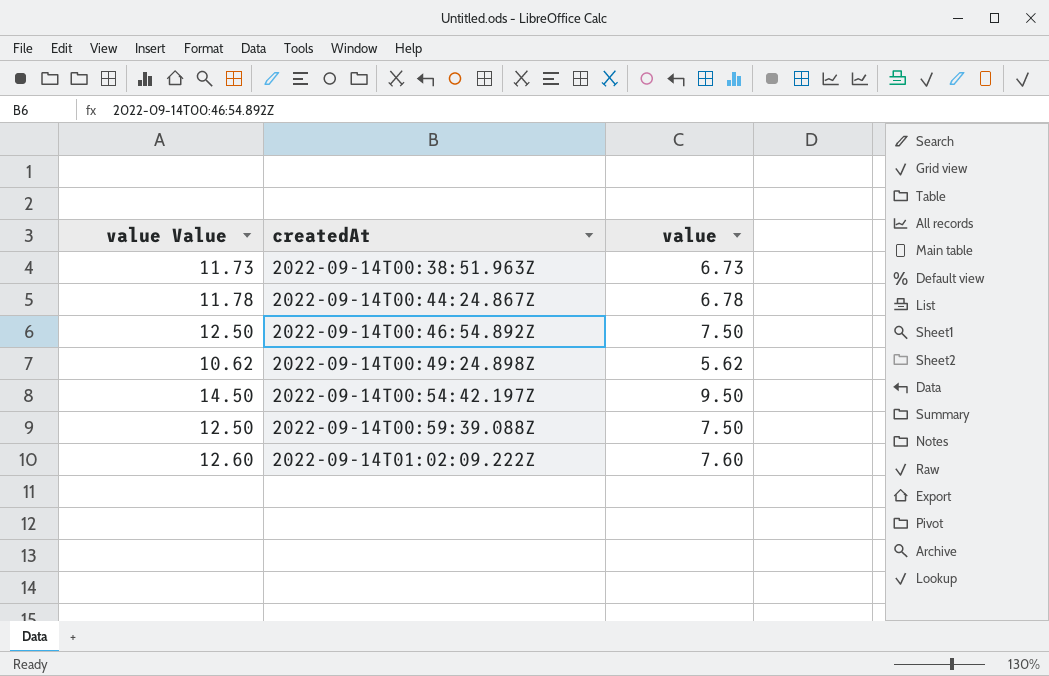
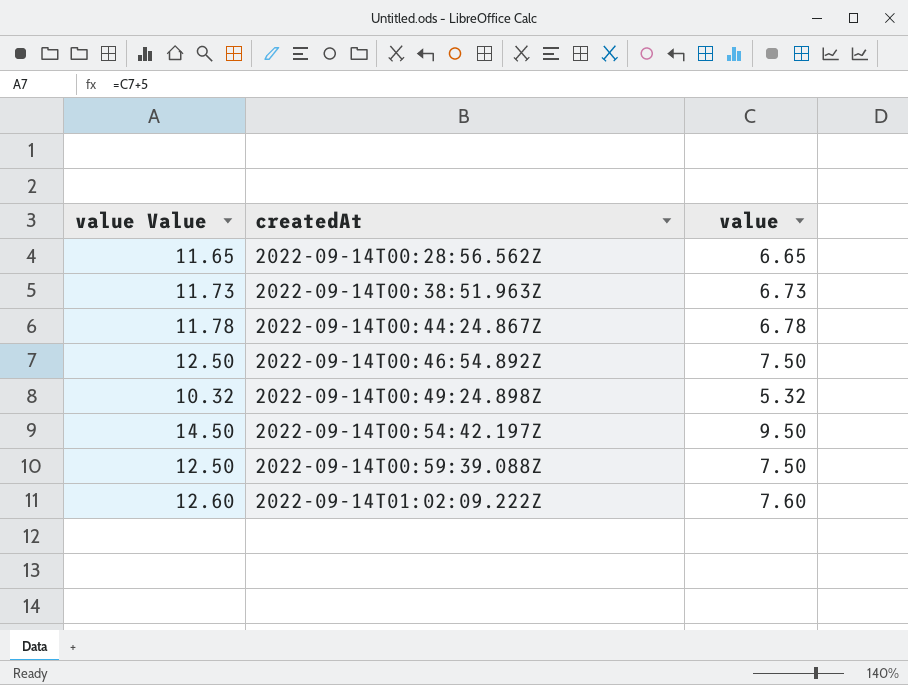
row 2022-09-14T00:28:56.562Z: none -> 11.65 | 6.65
2022-09-14T00:49:24.898Z | value Value: 10.62 -> 10.32
2022-09-14T00:49:24.898Z | value: 5.62 -> 5.32

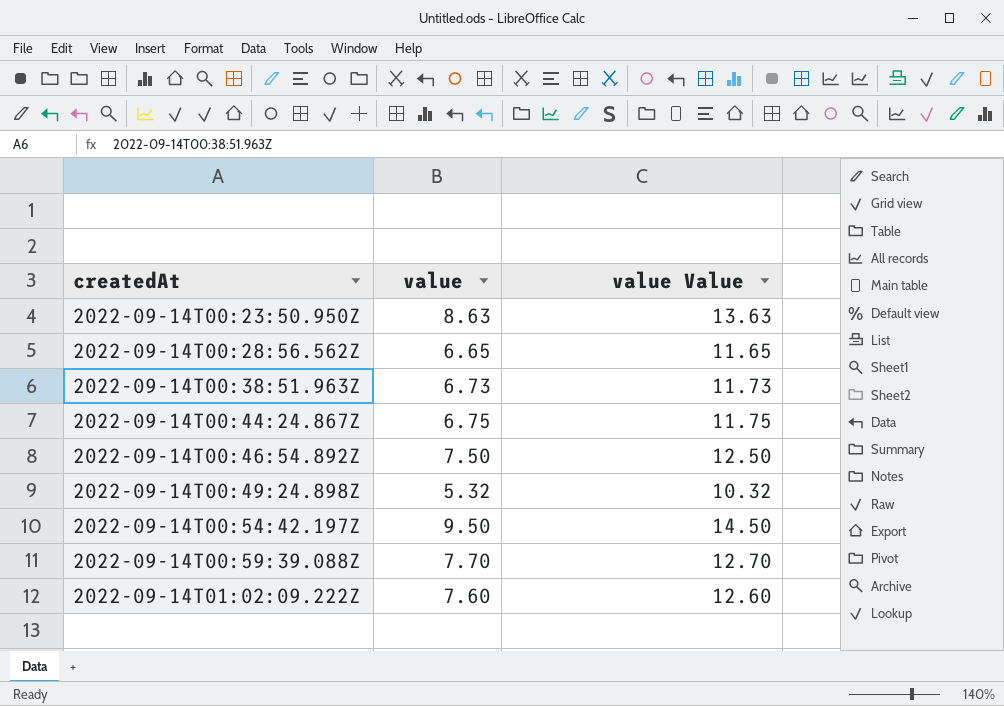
column value Value | position: 1 -> 3
row 2022-09-14T00:23:50.950Z: none -> 8.63 | 13.63
2022-09-14T00:44:24.867Z | value: 6.78 -> 6.75
2022-09-14T00:44:24.867Z | value Value: 11.78 -> 11.75
2022-09-14T00:59:39.088Z | value: 7.50 -> 7.70
2022-09-14T00:59:39.088Z | value Value: 12.50 -> 12.70

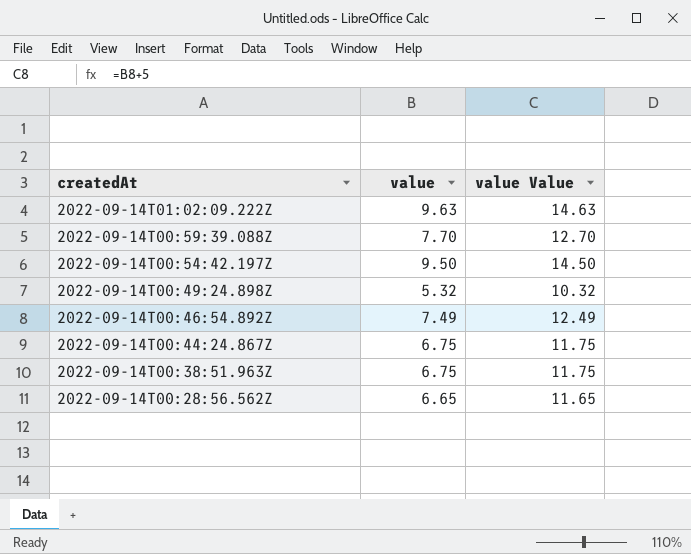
row order: createdAt ascending -> createdAt descending
row 2022-09-14T00:23:50.950Z: 8.63 | 13.63 -> none
2022-09-14T01:02:09.222Z | value: 7.60 -> 9.63
2022-09-14T01:02:09.222Z | value Value: 12.60 -> 14.63
2022-09-14T00:46:54.892Z | value: 7.50 -> 7.49
2022-09-14T00:46:54.892Z | value Value: 12.50 -> 12.49
2022-09-14T00:38:51.963Z | value: 6.73 -> 6.75
2022-09-14T00:38:51.963Z | value Value: 11.73 -> 11.75

